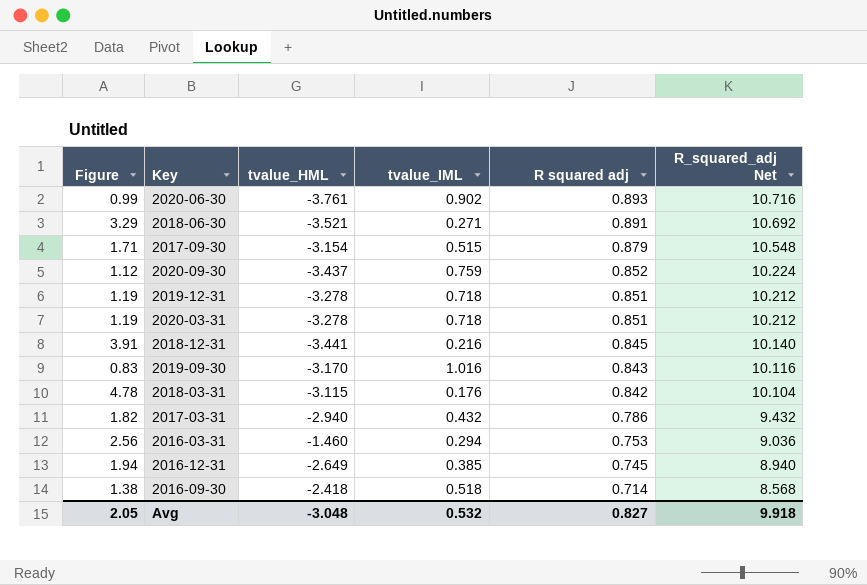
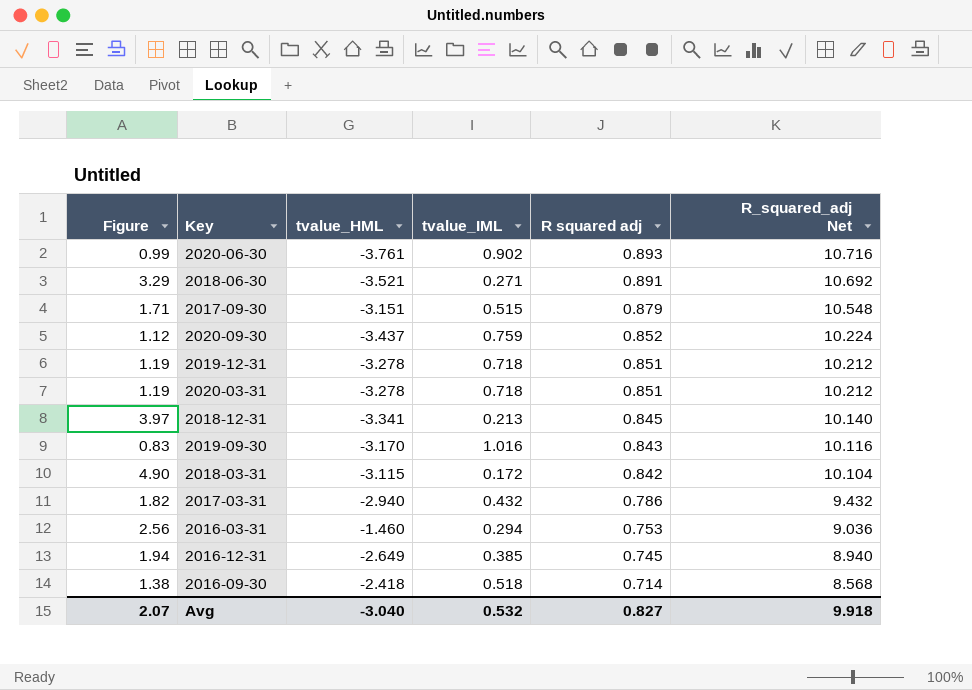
2017-09-30 | tvalue_HML: -3.154 -> -3.151
2018-12-31 | Figure: 3.91 -> 3.97
2018-12-31 | tvalue_HML: -3.441 -> -3.341
2018-12-31 | tvalue_IML: 0.216 -> 0.213
2018-03-31 | Figure: 4.78 -> 4.90
2018-03-31 | tvalue_IML: 0.176 -> 0.172
Avg | Figure: 2.05 -> 2.07
Avg | tvalue_HML: -3.048 -> -3.040

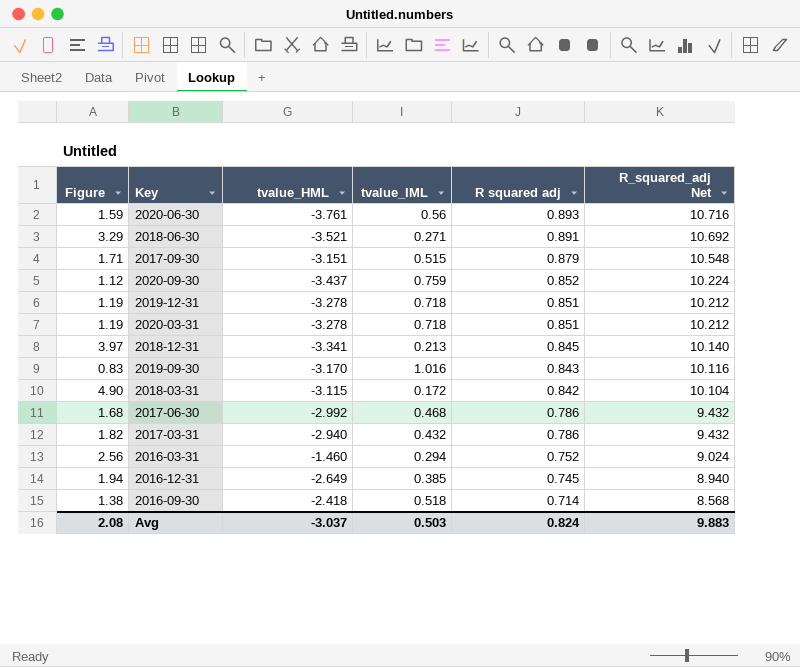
2020-06-30 | Figure: 0.99 -> 1.59
2020-06-30 | tvalue_IML: 0.902 -> 0.56
row 2017-06-30: none -> 1.68 | -2.992 | 0.468 | 0.786 | 9.432
2016-03-31 | R squared adj: 0.753 -> 0.752
2016-03-31 | R_squared_adj Net: 9.036 -> 9.024
Avg | Figure: 2.07 -> 2.08
Avg | tvalue_HML: -3.040 -> -3.037
Avg | tvalue_IML: 0.532 -> 0.503
Avg | R squared adj: 0.827 -> 0.824
Avg | R_squared_adj Net: 9.918 -> 9.883

